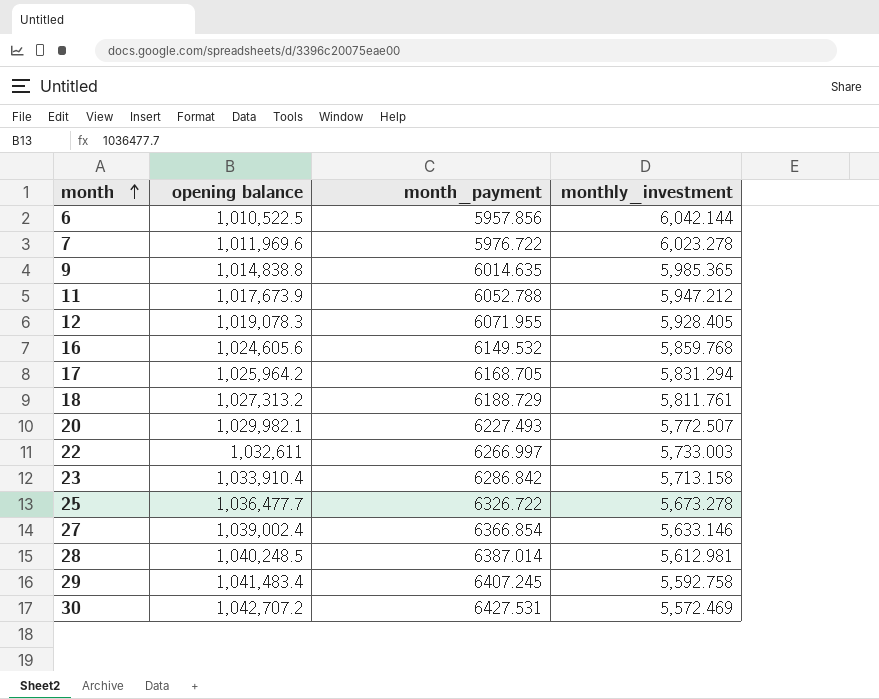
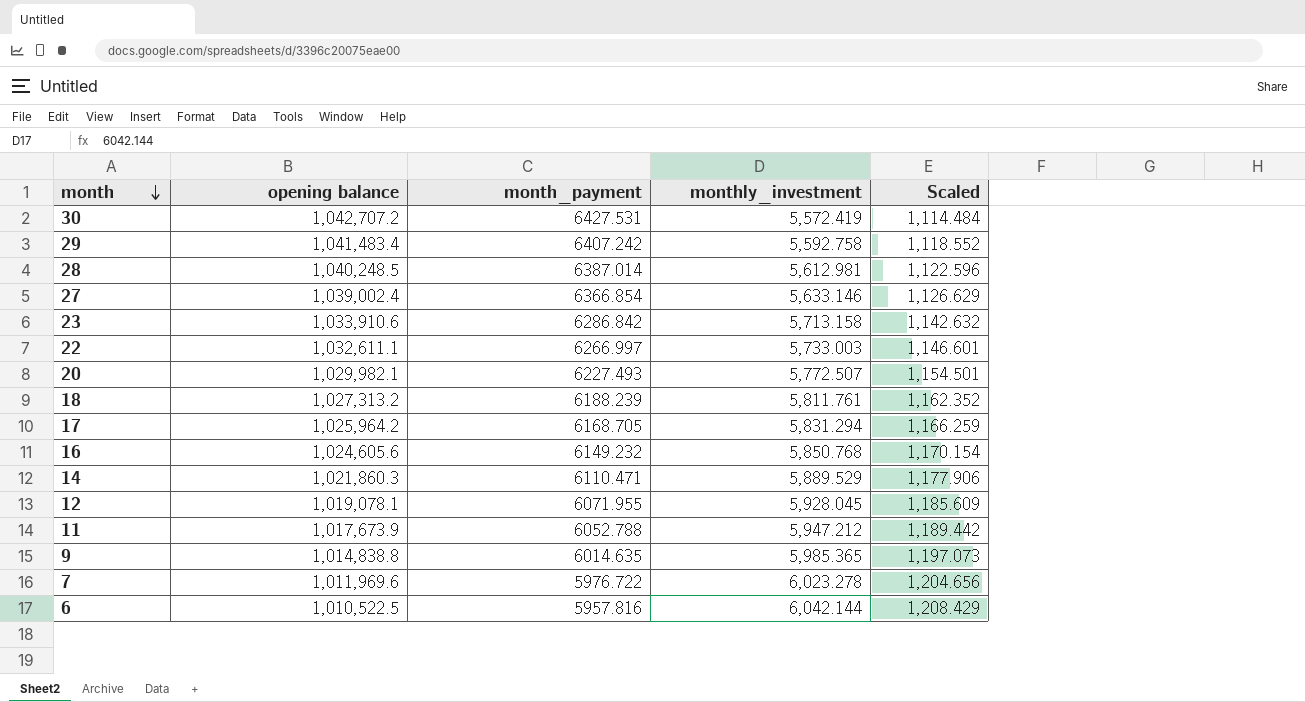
row order: month ascending -> month descending
column Scaled | formula: none -> [monthly_investment] * 0.2
row 25: 1,036,477.7 | 6326.722 | 5,673.278 -> none
30 | monthly_investment: 5,572.469 -> 5,572.419
29 | month_payment: 6407.245 -> 6407.242
23 | opening balance: 1,033,910.4 -> 1,033,910.6
22 | opening balance: 1,032,611 -> 1,032,611.1
18 | month_payment: 6188.729 -> 6188.239
16 | month_payment: 6149.532 -> 6149.232
16 | monthly_investment: 5,859.768 -> 5,850.768
row 14: none -> 1,021,860.3 | 6110.471 | 5,889.529 | 1,177.906
12 | opening balance: 1,019,078.3 -> 1,019,078.1
12 | monthly_investment: 5,928.405 -> 5,928.045
6 | month_payment: 5957.856 -> 5957.816

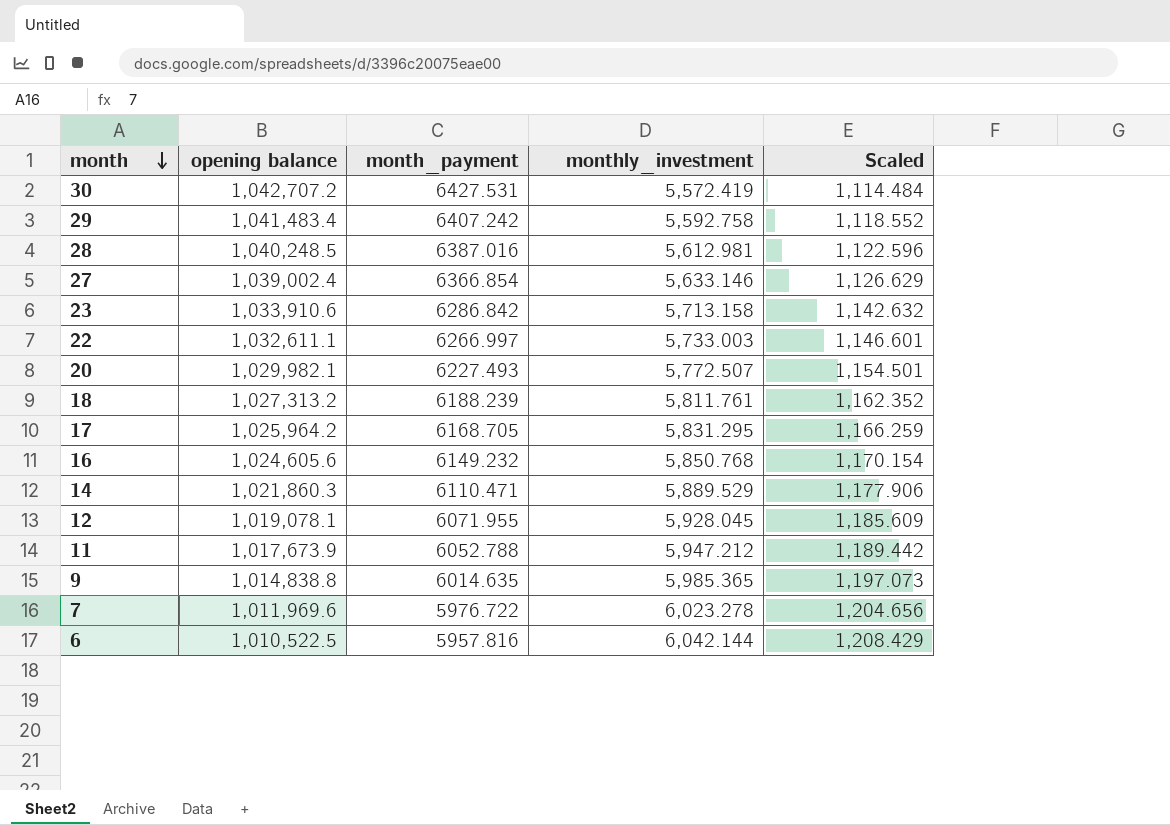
28 | month_payment: 6387.014 -> 6387.016
17 | monthly_investment: 5,831.294 -> 5,831.295

